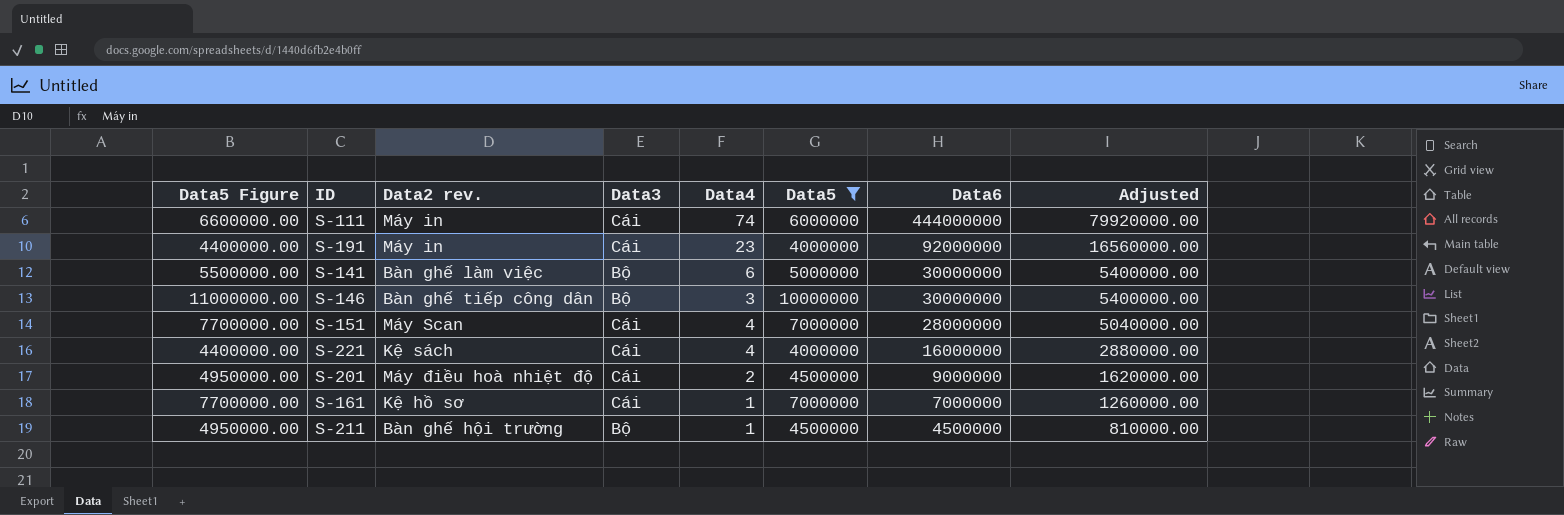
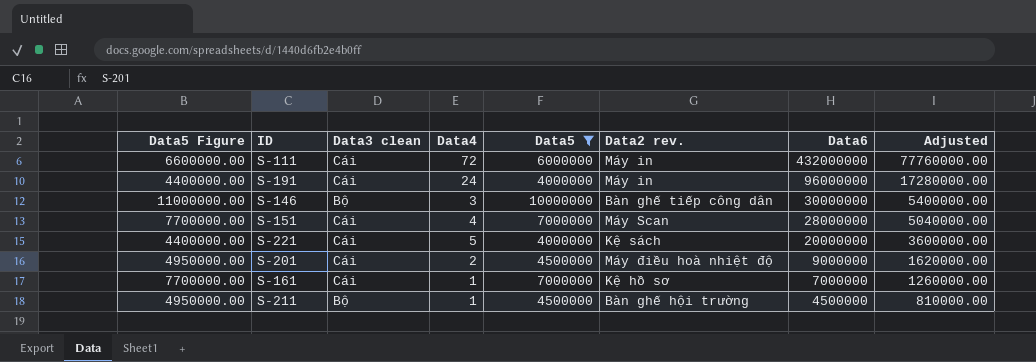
column name: Data3 -> Data3 clean
column Data2 rev. | position: 3 -> 6
row S-141: 5500000.00 | Bàn ghế làm việc | Bộ | 6 | 5000000 | 30000000 | 5400000.00 -> none
S-111 | Data4: 74 -> 72
S-111 | Data6: 444000000 -> 432000000
S-111 | Adjusted: 79920000.00 -> 77760000.00
S-191 | Data4: 23 -> 24
S-191 | Data6: 92000000 -> 96000000
S-191 | Adjusted: 16560000.00 -> 17280000.00
S-221 | Data4: 4 -> 5
S-221 | Data6: 16000000 -> 20000000
S-221 | Adjusted: 2880000.00 -> 3600000.00

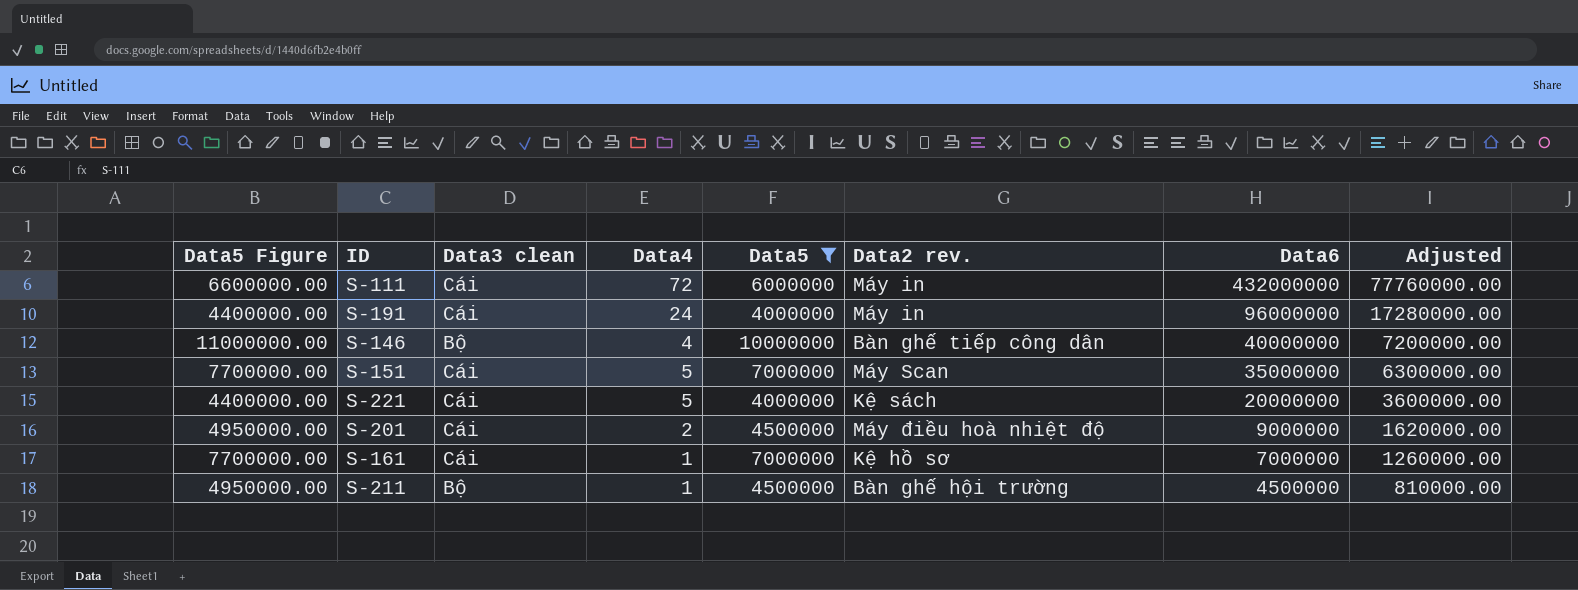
S-146 | Data4: 3 -> 4
S-146 | Data6: 30000000 -> 40000000
S-146 | Adjusted: 5400000.00 -> 7200000.00
S-151 | Data4: 4 -> 5
S-151 | Data6: 28000000 -> 35000000
S-151 | Adjusted: 5040000.00 -> 6300000.00

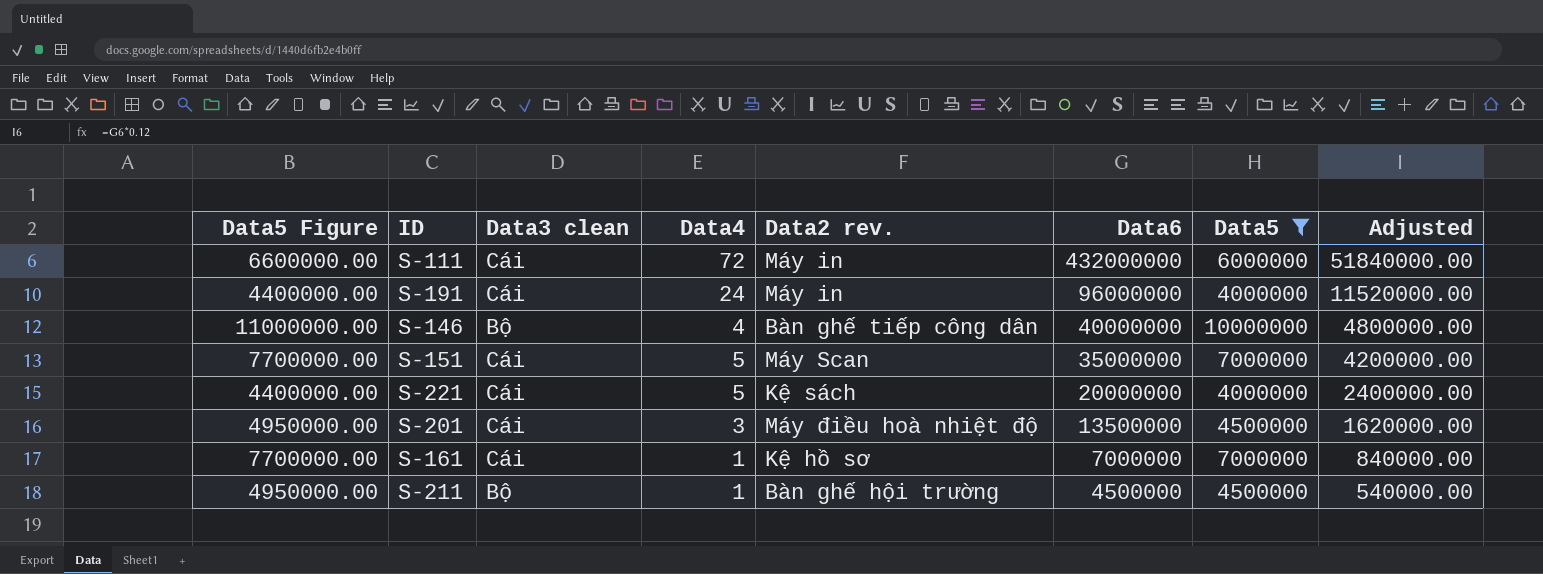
column Data5 | position: 5 -> 7
column Adjusted | formula: [Data6] * 0.18 -> [Data6] * 0.12
S-201 | Data4: 2 -> 3
S-201 | Data6: 9000000 -> 13500000

